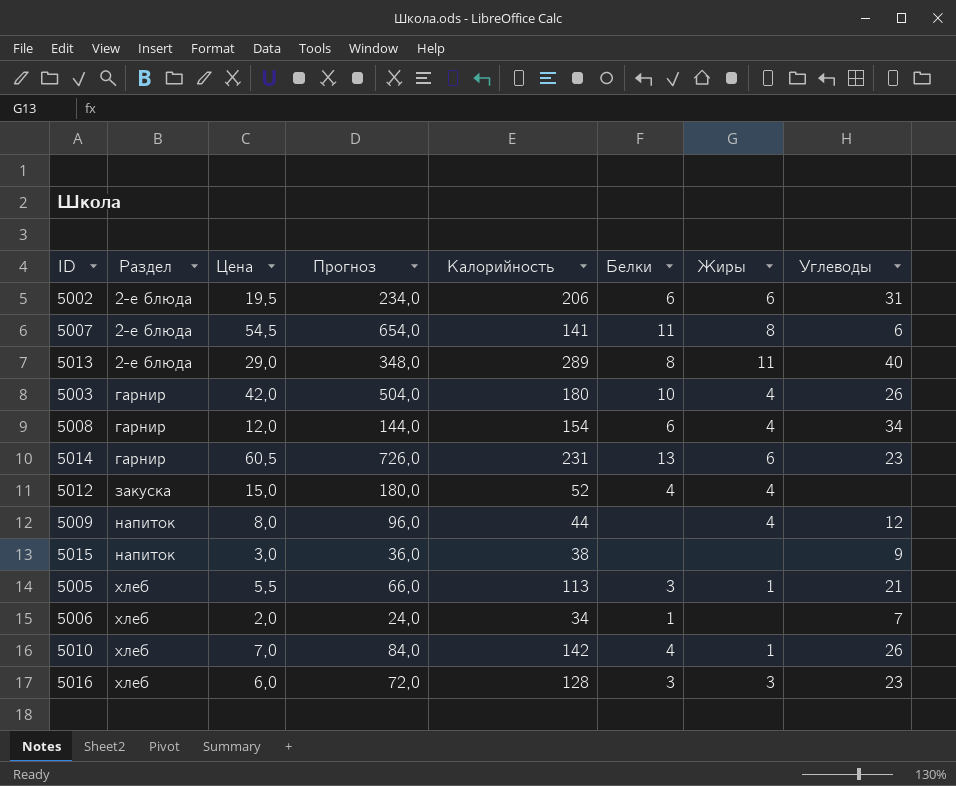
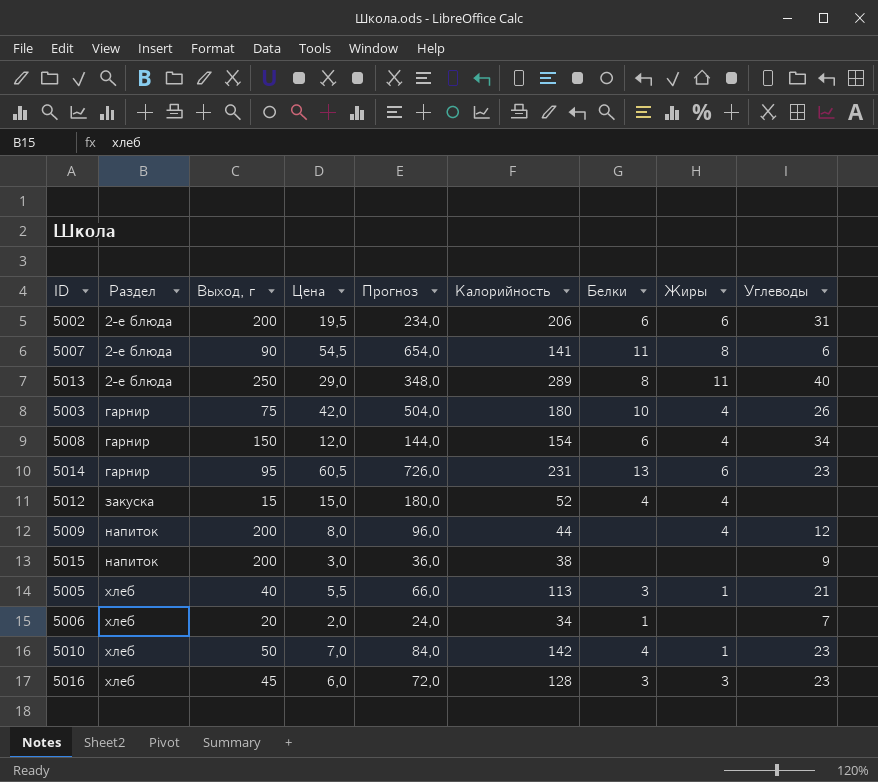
column Выход, г | position: none -> 3
5010 | Углеводы: 26 -> 23

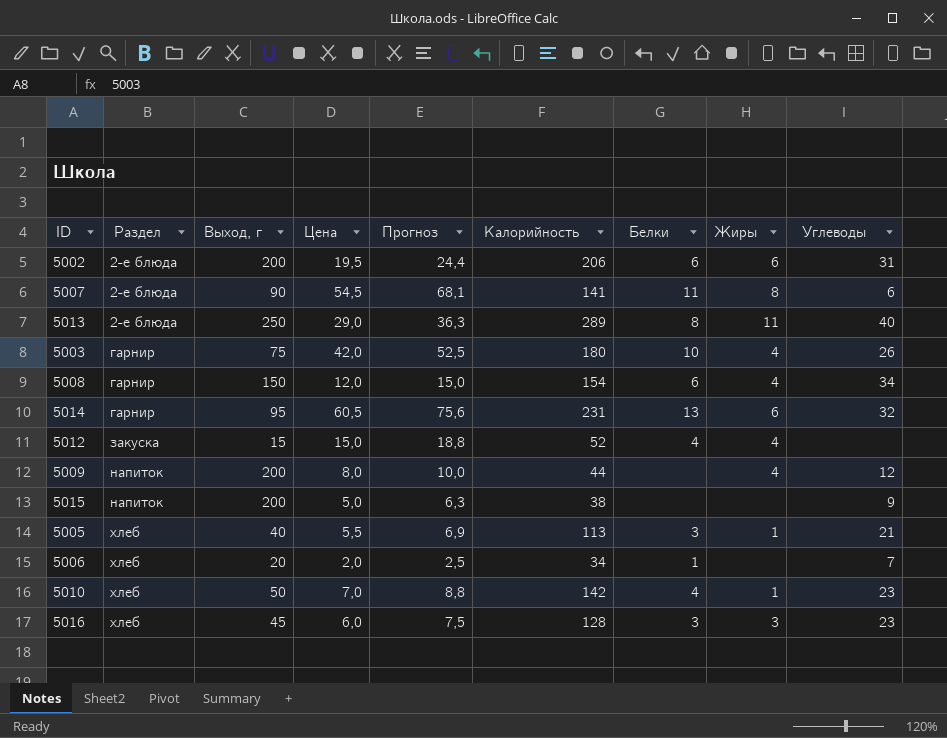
column Прогноз | formula: [Цена] * 12 -> [Цена] * 1,25
5014 | Углеводы: 23 -> 32
5015 | Цена: 3,0 -> 5,0

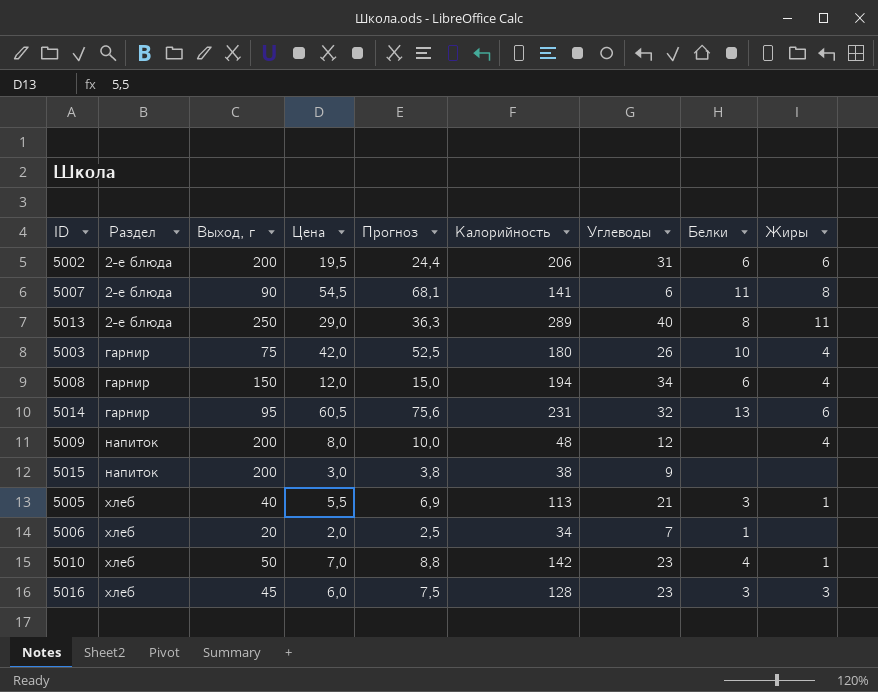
column Углеводы | position: 9 -> 7
row 5012: закуска | 15 | 15,0 | 18,8 | 52 | 4 | 4 | none -> none
5008 | Калорийность: 154 -> 194
5009 | Калорийность: 44 -> 48
5015 | Цена: 5,0 -> 3,0
5015 | Прогноз: 6,3 -> 3,8

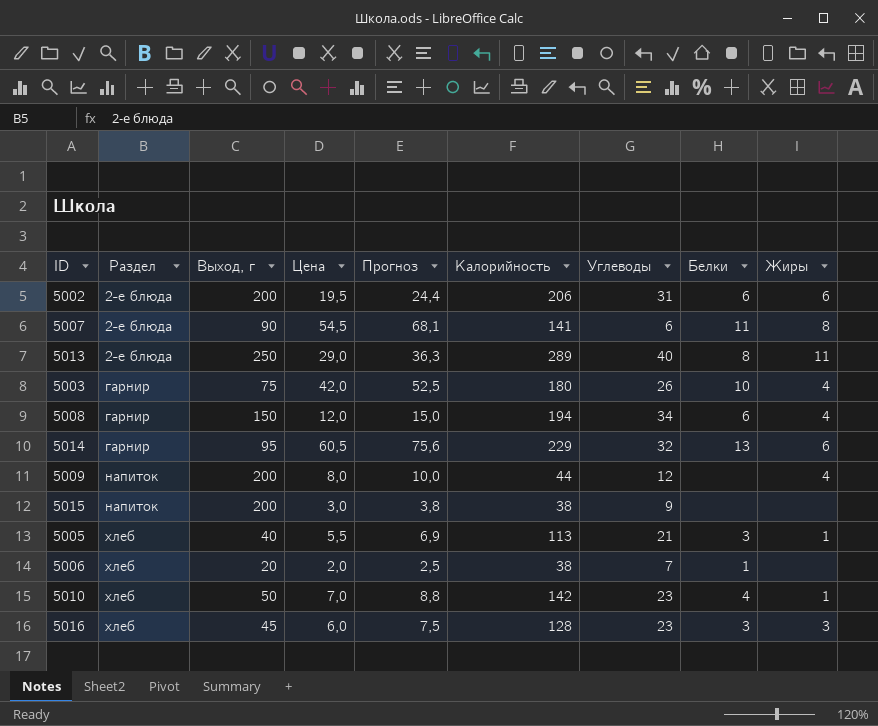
5014 | Калорийность: 231 -> 229
5009 | Калорийность: 48 -> 44
5006 | Калорийность: 34 -> 38

